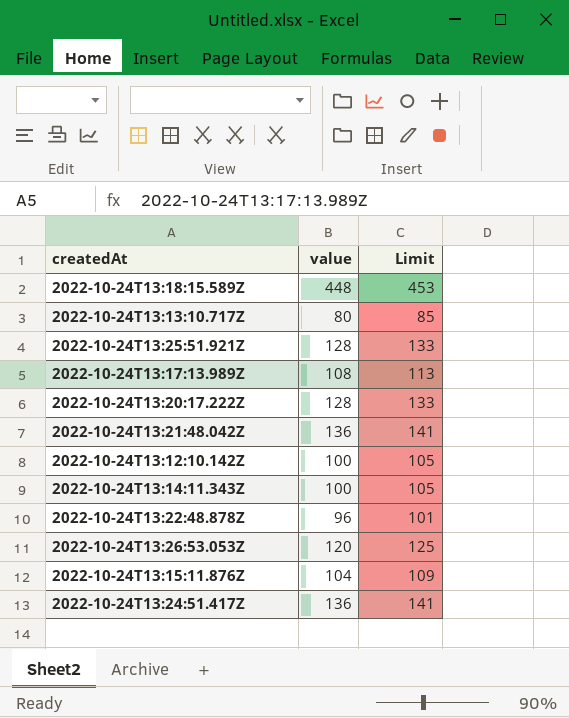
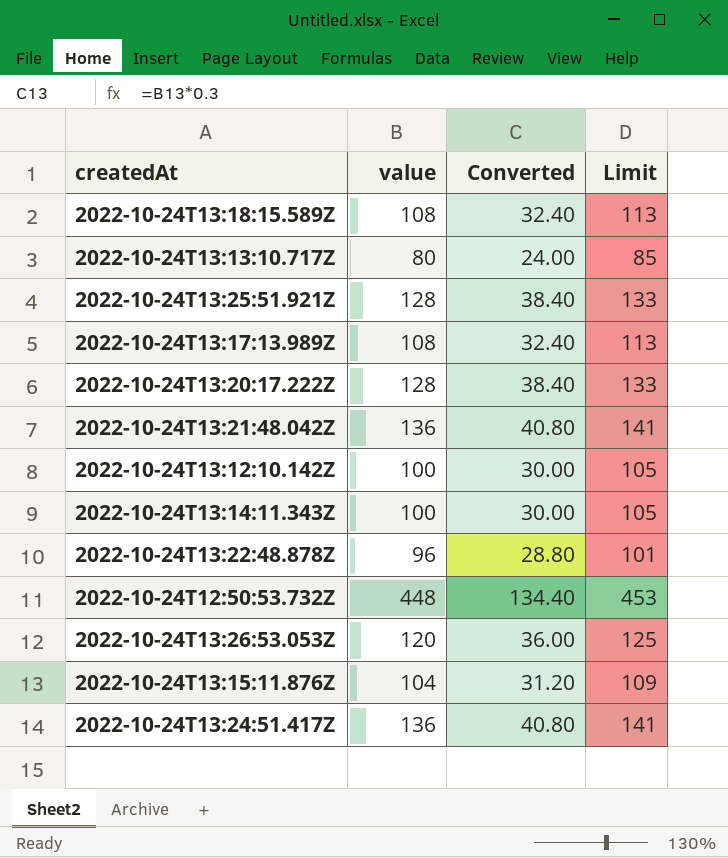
column Converted | formula: none -> [value] * 0.3
2022-10-24T13:18:15.589Z | value: 448 -> 108
2022-10-24T13:18:15.589Z | Limit: 453 -> 113
row 2022-10-24T12:50:53.732Z: none -> 448 | 134.40 | 453

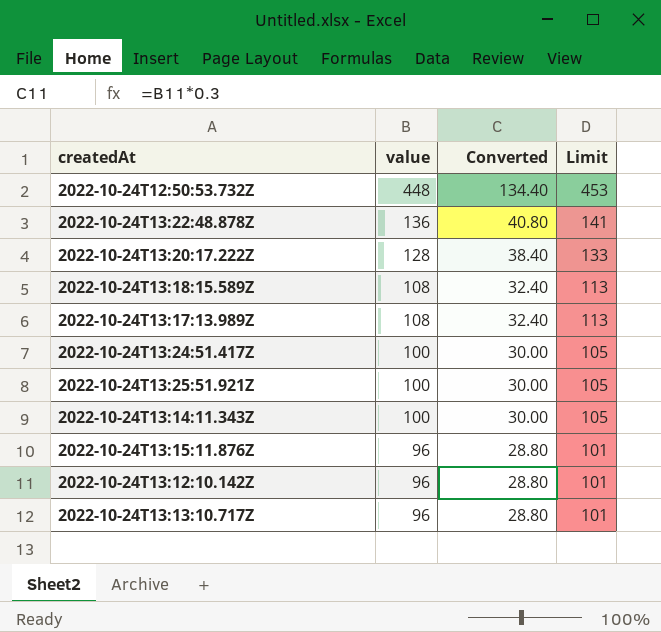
row order: none -> value descending
row 2022-10-24T13:21:48.042Z: 136 | 40.80 | 141 -> none
row 2022-10-24T13:26:53.053Z: 120 | 36.00 | 125 -> none
2022-10-24T13:22:48.878Z | value: 96 -> 136
2022-10-24T13:22:48.878Z | Converted: 28.80 -> 40.80
2022-10-24T13:22:48.878Z | Limit: 101 -> 141
2022-10-24T13:24:51.417Z | value: 136 -> 100
2022-10-24T13:24:51.417Z | Converted: 40.80 -> 30.00
2022-10-24T13:24:51.417Z | Limit: 141 -> 105
2022-10-24T13:25:51.921Z | value: 128 -> 100
2022-10-24T13:25:51.921Z | Converted: 38.40 -> 30.00
2022-10-24T13:25:51.921Z | Limit: 133 -> 105
2022-10-24T13:15:11.876Z | value: 104 -> 96
2022-10-24T13:15:11.876Z | Converted: 31.20 -> 28.80
2022-10-24T13:15:11.876Z | Limit: 109 -> 101
2022-10-24T13:12:10.142Z | value: 100 -> 96
2022-10-24T13:12:10.142Z | Converted: 30.00 -> 28.80
2022-10-24T13:12:10.142Z | Limit: 105 -> 101
2022-10-24T13:13:10.717Z | value: 80 -> 96
2022-10-24T13:13:10.717Z | Converted: 24.00 -> 28.80
2022-10-24T13:13:10.717Z | Limit: 85 -> 101

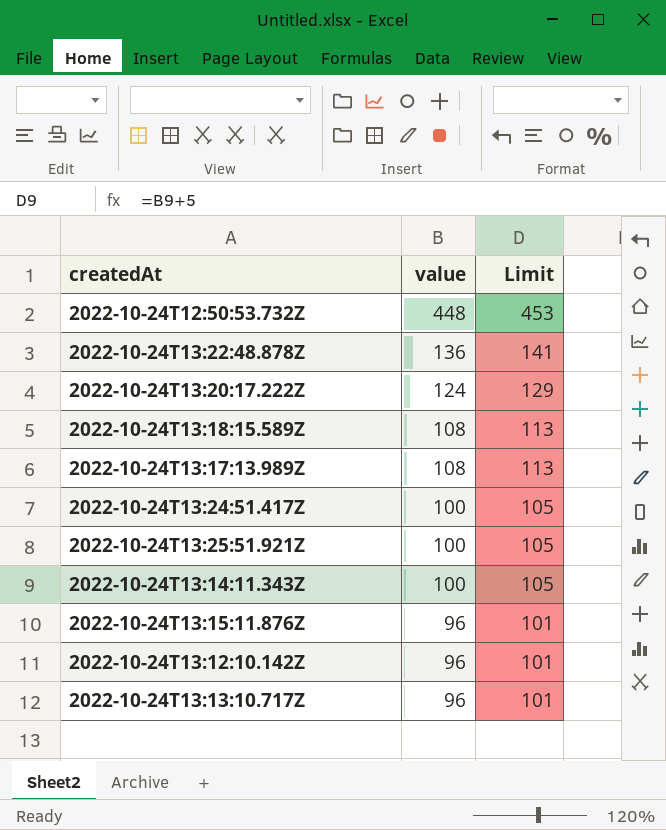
column Converted | formula: [value] * 0.3 -> none
2022-10-24T13:20:17.222Z | value: 128 -> 124
2022-10-24T13:20:17.222Z | Limit: 133 -> 129

